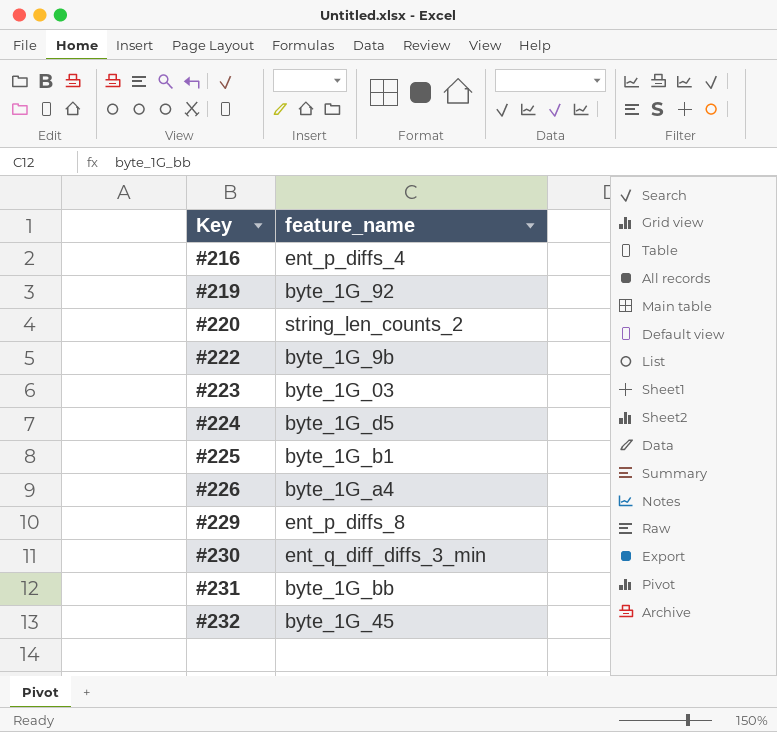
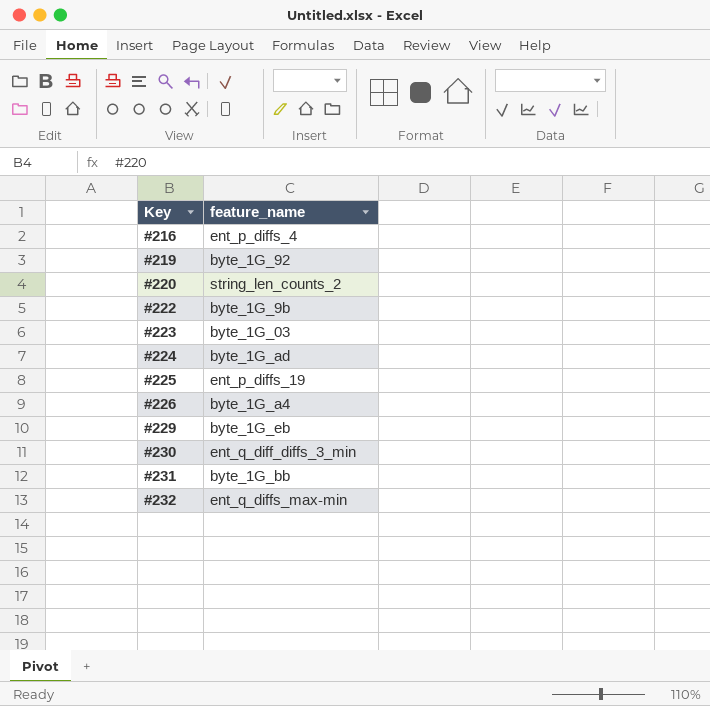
#224 | feature_name: byte_1G_d5 -> byte_1G_ad
#225 | feature_name: byte_1G_b1 -> ent_p_diffs_19
#229 | feature_name: ent_p_diffs_8 -> byte_1G_eb
#232 | feature_name: byte_1G_45 -> ent_q_diffs_max-min

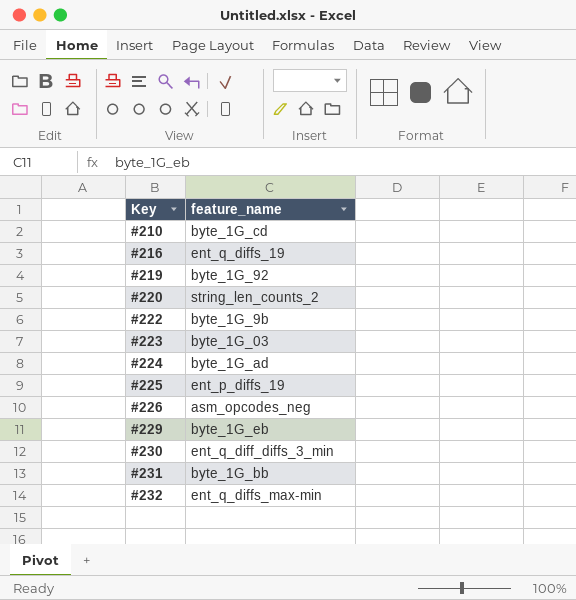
row #210: none -> byte_1G_cd
#216 | feature_name: ent_p_diffs_4 -> ent_q_diffs_19
#226 | feature_name: byte_1G_a4 -> asm_opcodes_neg

